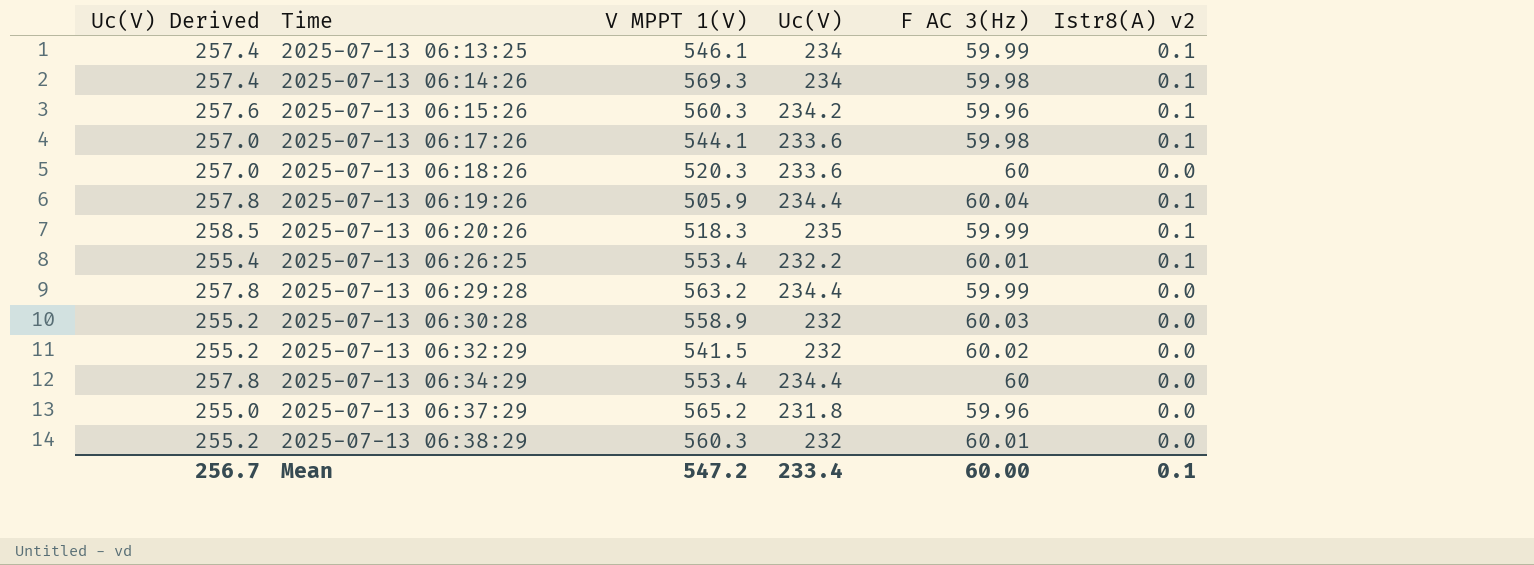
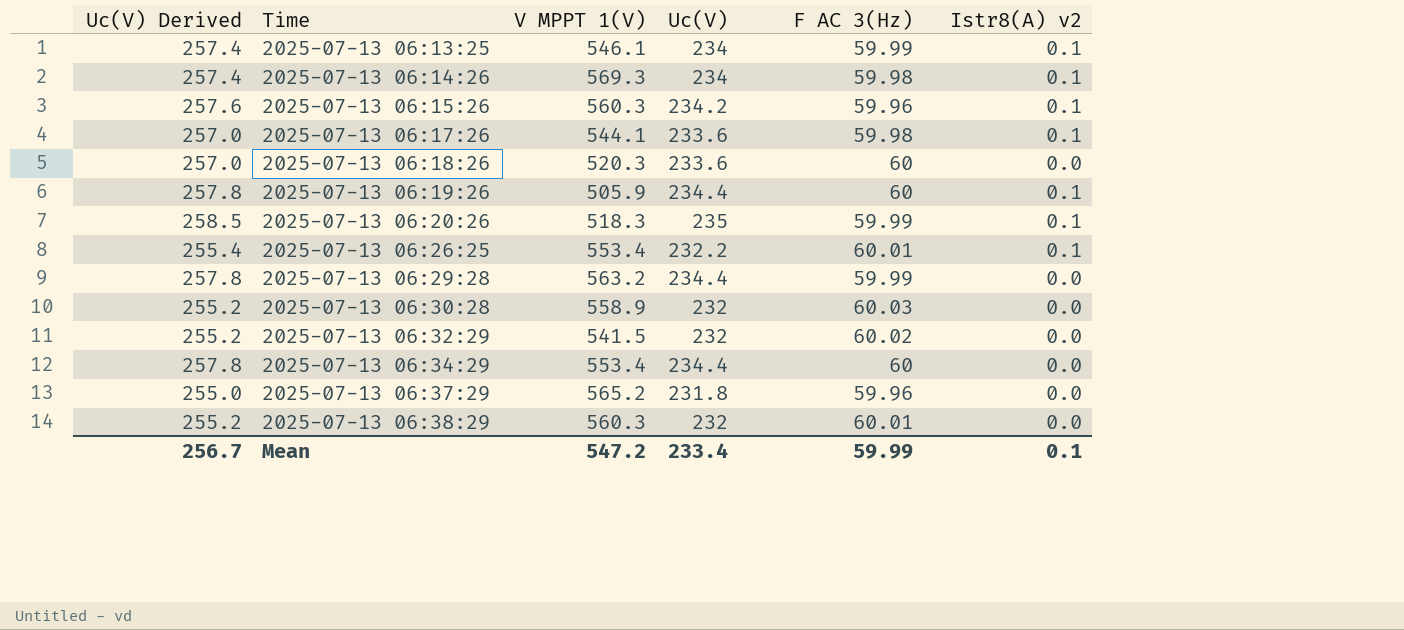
2025-07-13 06:19:26 | F AC 3(Hz): 60.04 -> 60
Mean | F AC 3(Hz): 60.00 -> 59.99

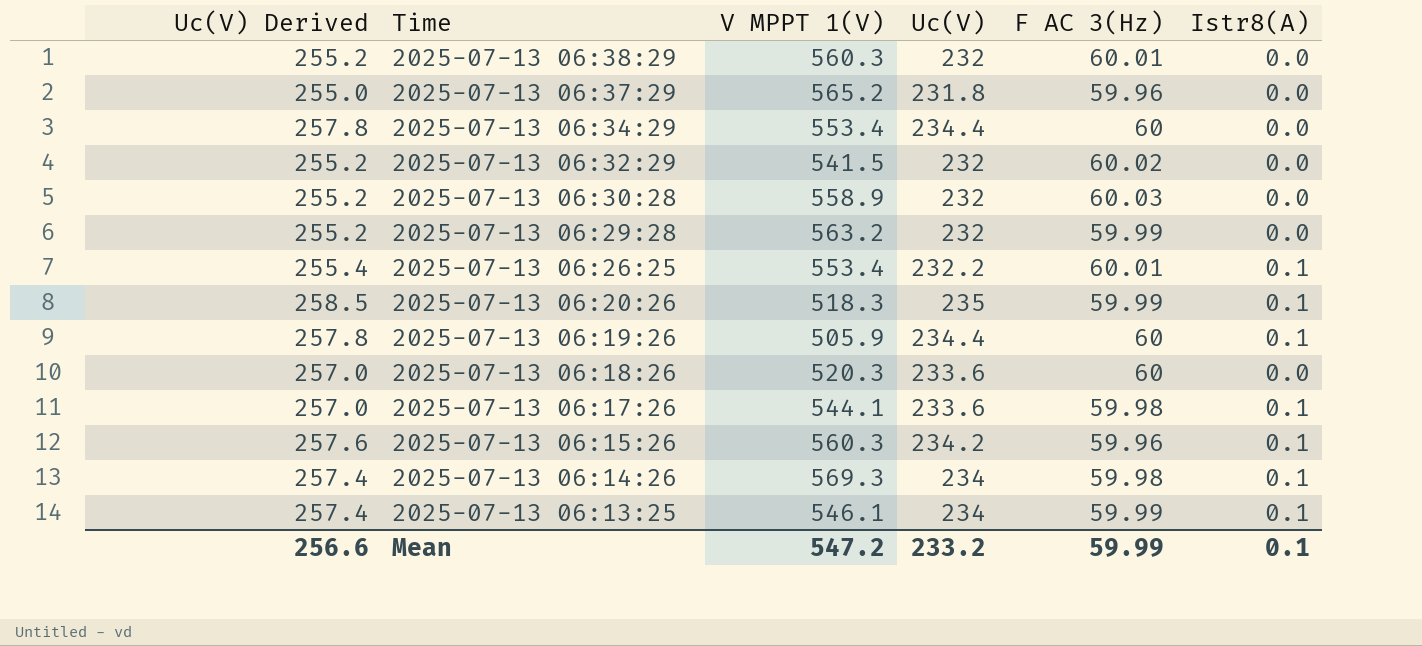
row order: Time ascending -> Time descending
column name: Istr8(A) v2 -> Istr8(A)
2025-07-13 06:29:28 | Uc(V) Derived: 257.8 -> 255.2
2025-07-13 06:29:28 | Uc(V): 234.4 -> 232
Mean | Uc(V) Derived: 256.7 -> 256.6
Mean | Uc(V): 233.4 -> 233.2

